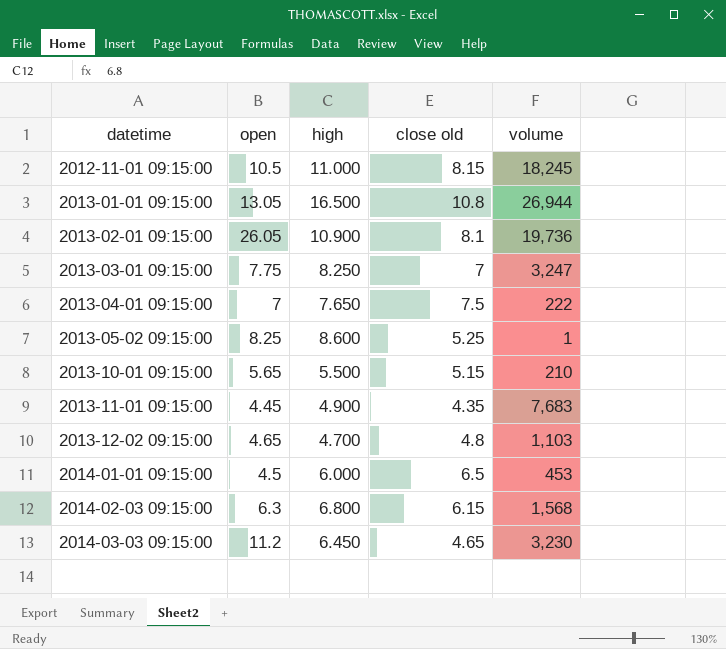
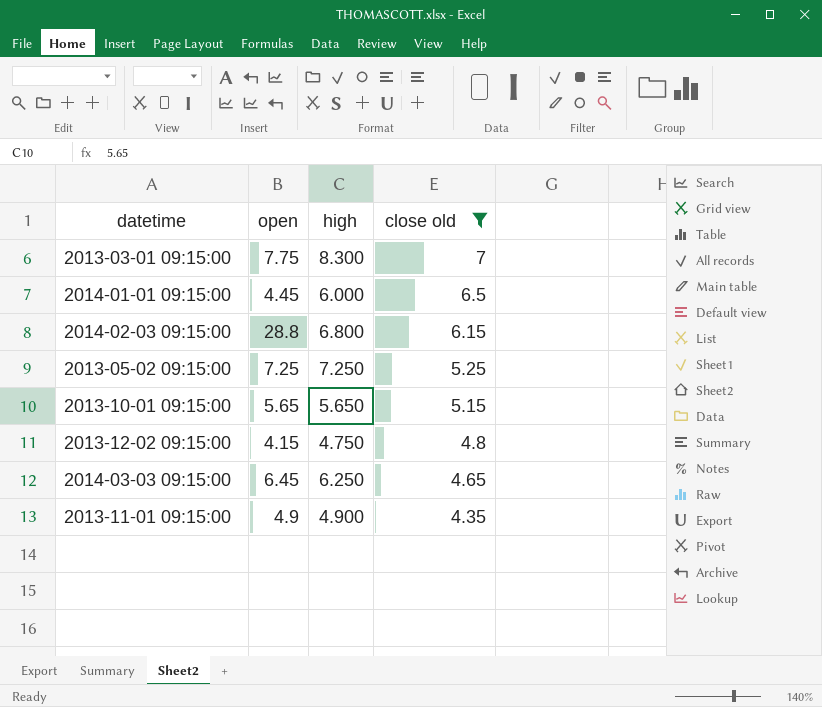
filter: none -> close old <= 7
row order: datetime ascending -> close old descending
column volume | position: 5 -> none
2013-03-01 09:15:00 | high: 8.250 -> 8.300
2014-01-01 09:15:00 | open: 4.5 -> 4.45
2014-02-03 09:15:00 | open: 6.3 -> 28.8
2013-05-02 09:15:00 | open: 8.25 -> 7.25
2013-05-02 09:15:00 | high: 8.600 -> 7.250
2013-10-01 09:15:00 | high: 5.500 -> 5.650
2013-12-02 09:15:00 | open: 4.65 -> 4.15
2013-12-02 09:15:00 | high: 4.700 -> 4.750
2014-03-03 09:15:00 | open: 11.2 -> 6.45
2014-03-03 09:15:00 | high: 6.450 -> 6.250
2013-11-01 09:15:00 | open: 4.45 -> 4.9

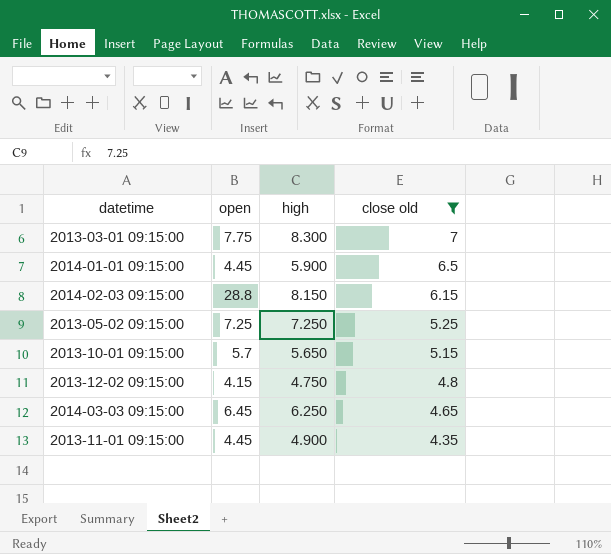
2014-01-01 09:15:00 | high: 6.000 -> 5.900
2014-02-03 09:15:00 | high: 6.800 -> 8.150
2013-10-01 09:15:00 | open: 5.65 -> 5.7
2013-11-01 09:15:00 | open: 4.9 -> 4.45

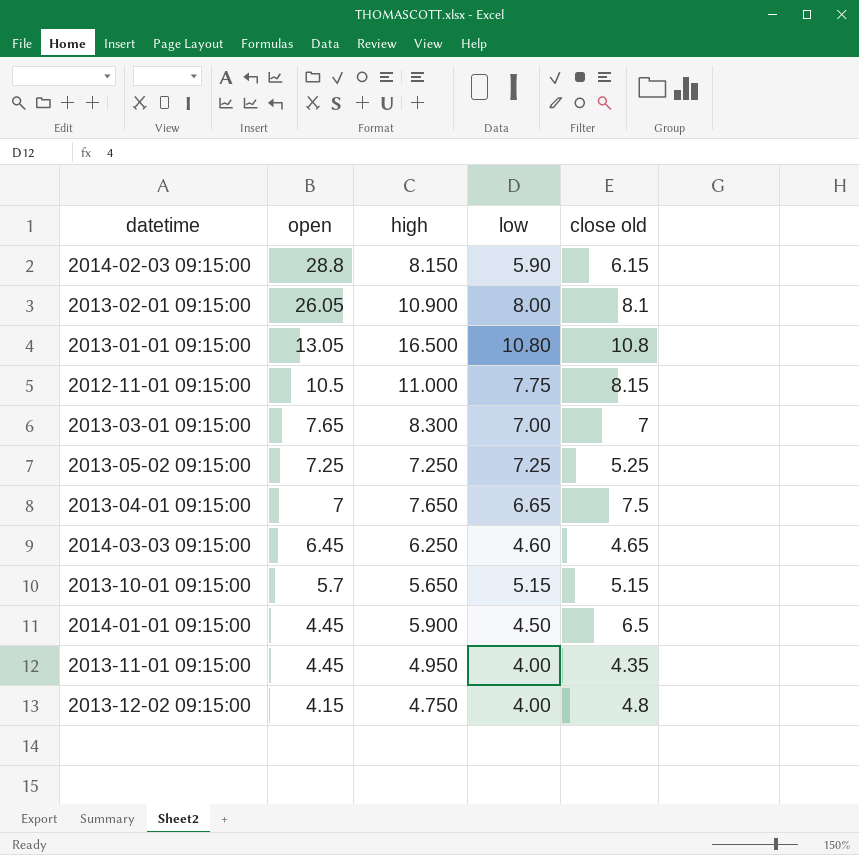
filter: close old <= 7 -> none
row order: close old descending -> open descending
column low | position: none -> 4
2013-03-01 09:15:00 | open: 7.75 -> 7.65
2013-11-01 09:15:00 | high: 4.900 -> 4.950

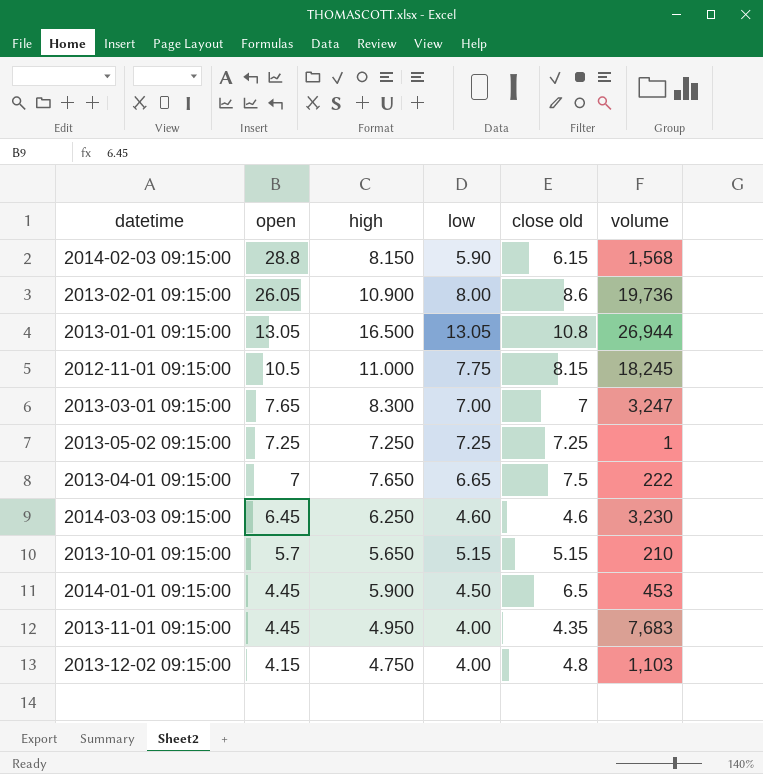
column volume | position: none -> 6
2013-02-01 09:15:00 | close old: 8.1 -> 8.6
2013-01-01 09:15:00 | low: 10.80 -> 13.05
2013-05-02 09:15:00 | close old: 5.25 -> 7.25
2014-03-03 09:15:00 | close old: 4.65 -> 4.6

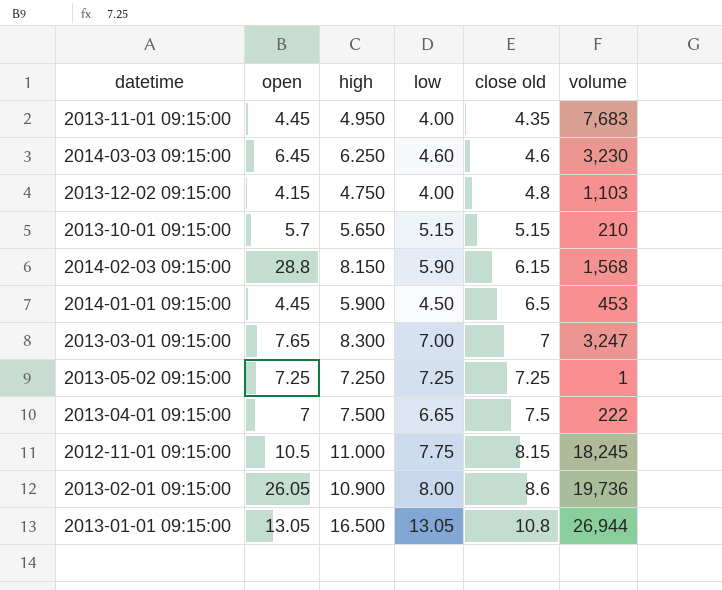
row order: open descending -> close old ascending
2013-04-01 09:15:00 | high: 7.650 -> 7.500

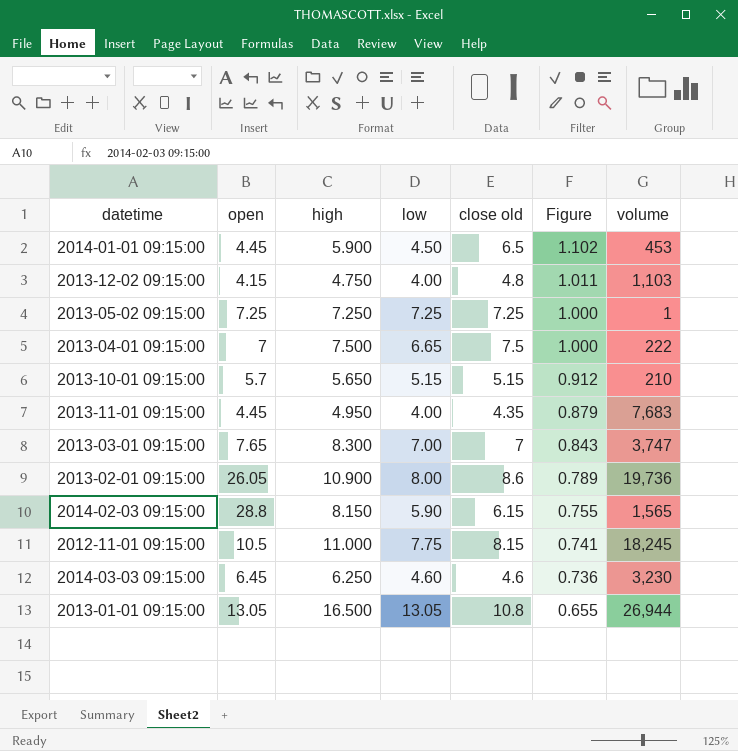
row order: close old ascending -> Figure descending
column Figure | formula: none -> [close old] / [high]
2013-03-01 09:15:00 | volume: 3,247 -> 3,747
2014-02-03 09:15:00 | volume: 1,568 -> 1,565

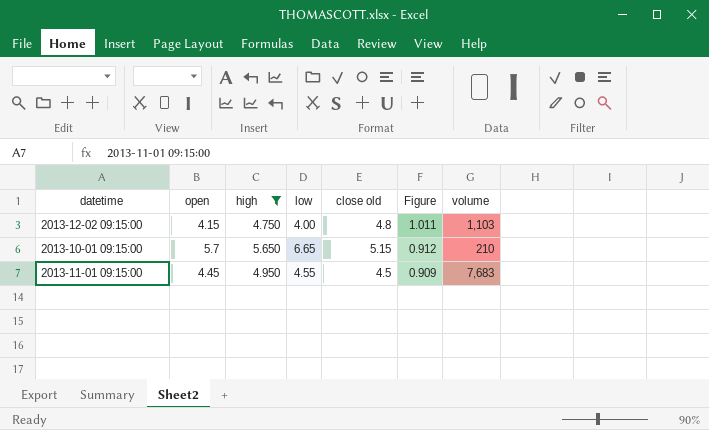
filter: none -> high <= 5.650
2013-10-01 09:15:00 | low: 5.15 -> 6.65
2013-11-01 09:15:00 | low: 4.00 -> 4.55
2013-11-01 09:15:00 | close old: 4.35 -> 4.5
2013-11-01 09:15:00 | Figure: 0.879 -> 0.909

